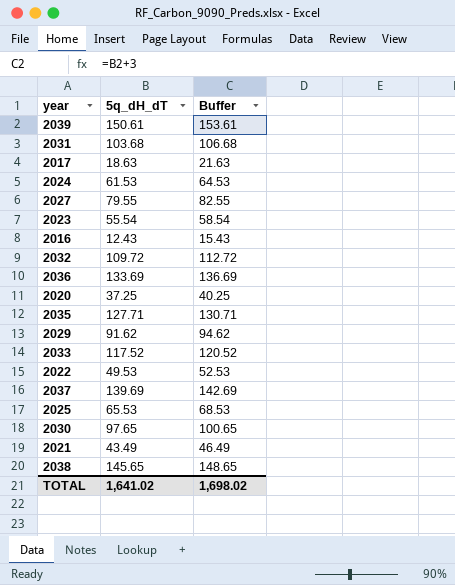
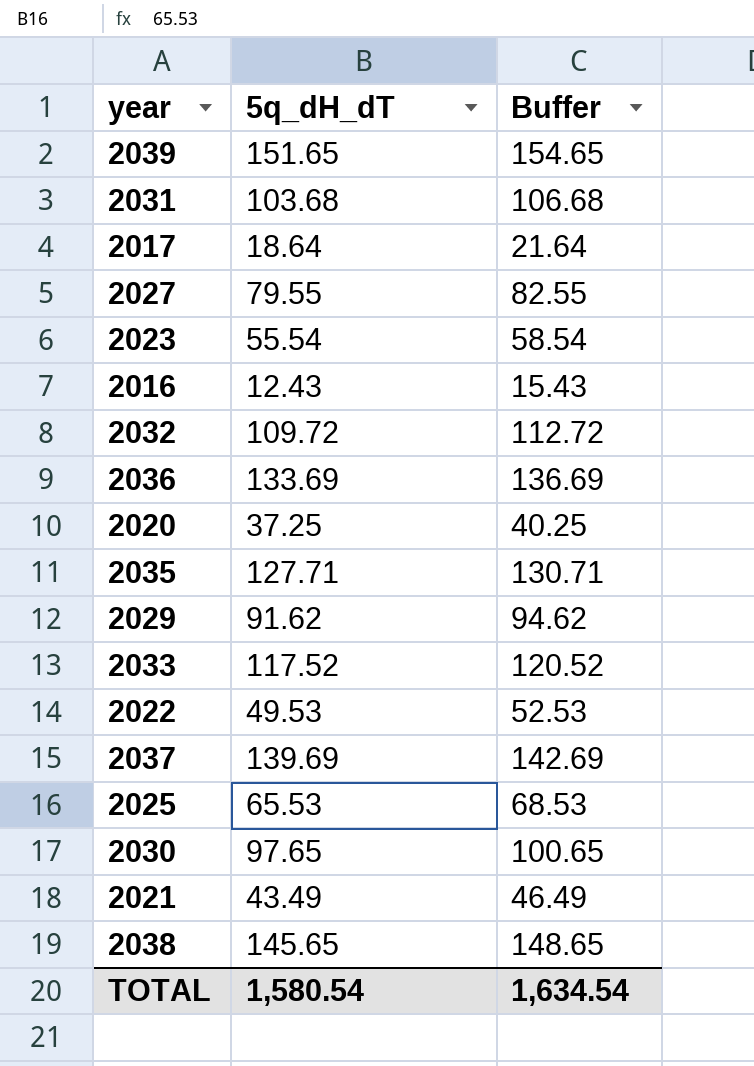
row 2024: 61.53 | 64.53 -> none
2039 | 5q_dH_dT: 150.61 -> 151.65
2039 | Buffer: 153.61 -> 154.65
2017 | 5q_dH_dT: 18.63 -> 18.64
2017 | Buffer: 21.63 -> 21.64
TOTAL | 5q_dH_dT: 1,641.02 -> 1,580.54
TOTAL | Buffer: 1,698.02 -> 1,634.54

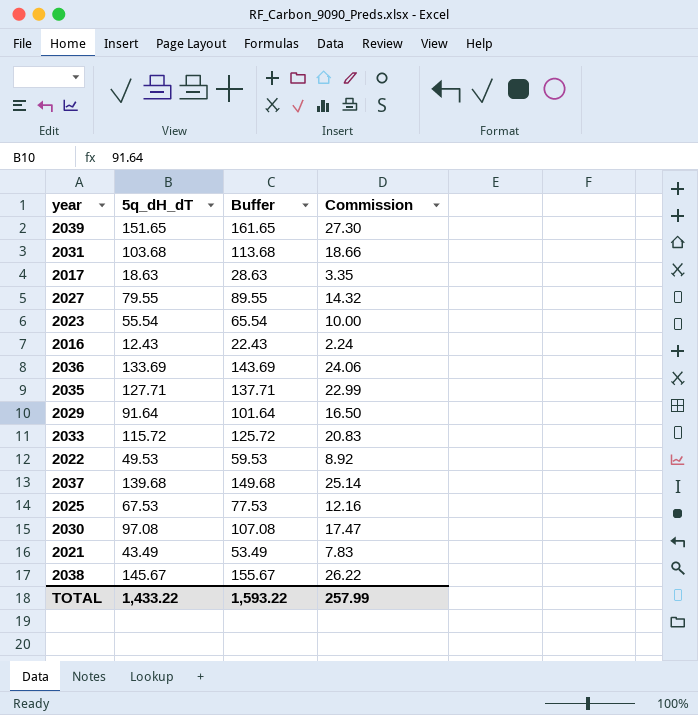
column Buffer | formula: [5q_dH_dT] + 3 -> [5q_dH_dT] + 10
column Commission | formula: none -> [5q_dH_dT] * 0.18
row 2032: 109.72 | 112.72 -> none
row 2020: 37.25 | 40.25 -> none
2017 | 5q_dH_dT: 18.64 -> 18.63
2029 | 5q_dH_dT: 91.62 -> 91.64
2033 | 5q_dH_dT: 117.52 -> 115.72
2037 | 5q_dH_dT: 139.69 -> 139.68
2025 | 5q_dH_dT: 65.53 -> 67.53
2030 | 5q_dH_dT: 97.65 -> 97.08
2038 | 5q_dH_dT: 145.65 -> 145.67
TOTAL | 5q_dH_dT: 1,580.54 -> 1,433.22
TOTAL | Buffer: 1,634.54 -> 1,593.22

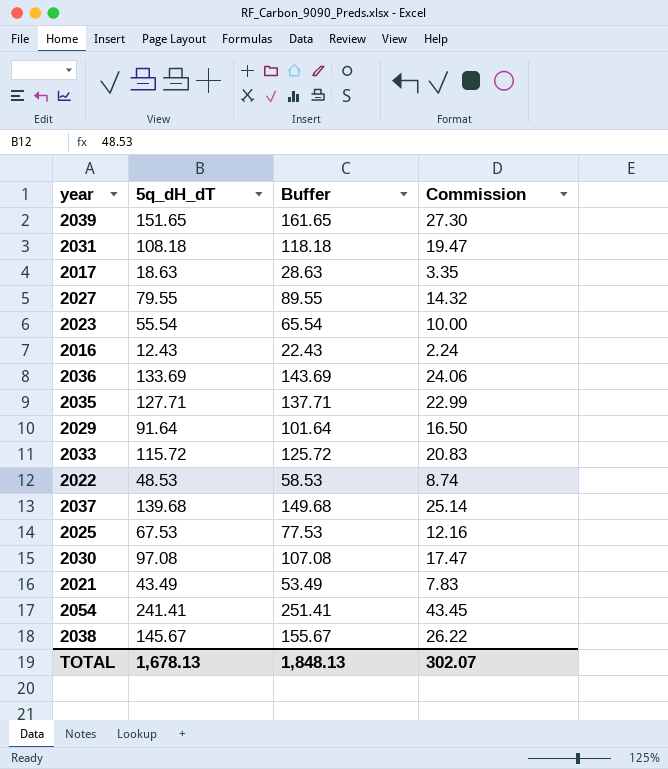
2031 | 5q_dH_dT: 103.68 -> 108.18
2031 | Buffer: 113.68 -> 118.18
2031 | Commission: 18.66 -> 19.47
2022 | 5q_dH_dT: 49.53 -> 48.53
2022 | Buffer: 59.53 -> 58.53
2022 | Commission: 8.92 -> 8.74
row 2054: none -> 241.41 | 251.41 | 43.45
TOTAL | 5q_dH_dT: 1,433.22 -> 1,678.13
TOTAL | Buffer: 1,593.22 -> 1,848.13
TOTAL | Commission: 257.99 -> 302.07

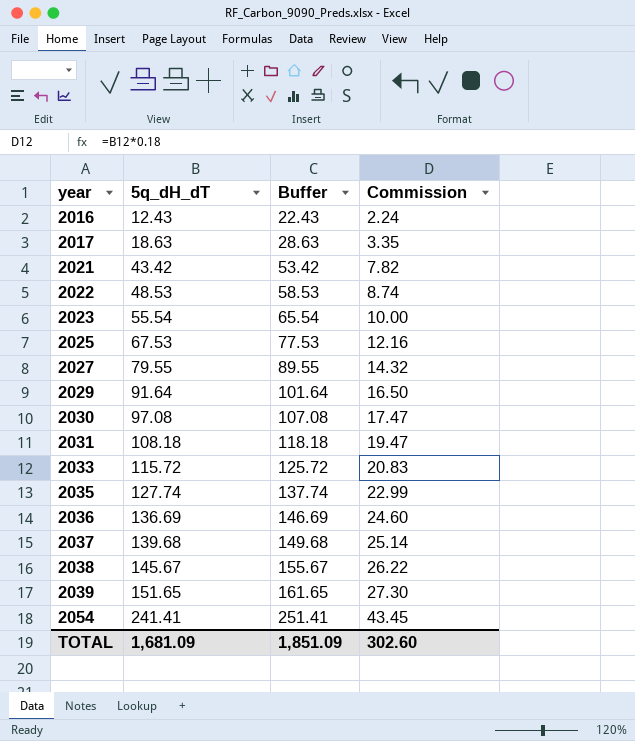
row order: none -> year ascending
2021 | 5q_dH_dT: 43.49 -> 43.42
2021 | Buffer: 53.49 -> 53.42
2021 | Commission: 7.83 -> 7.82
2035 | 5q_dH_dT: 127.71 -> 127.74
2035 | Buffer: 137.71 -> 137.74
2036 | 5q_dH_dT: 133.69 -> 136.69
2036 | Buffer: 143.69 -> 146.69
2036 | Commission: 24.06 -> 24.60
TOTAL | 5q_dH_dT: 1,678.13 -> 1,681.09
TOTAL | Buffer: 1,848.13 -> 1,851.09
TOTAL | Commission: 302.07 -> 302.60

